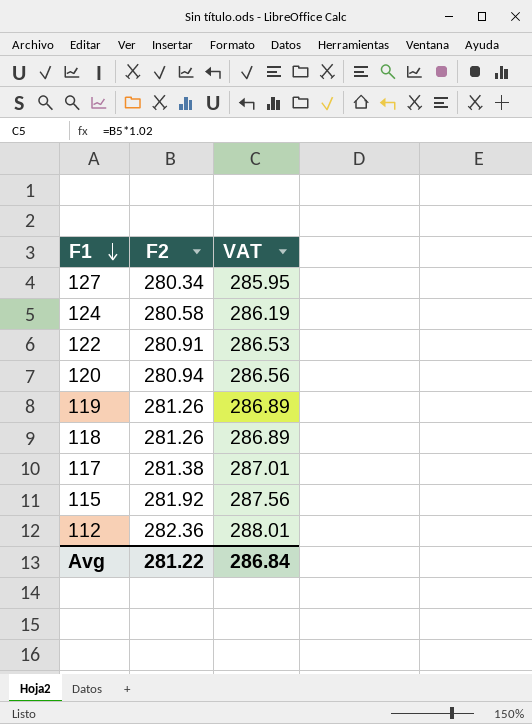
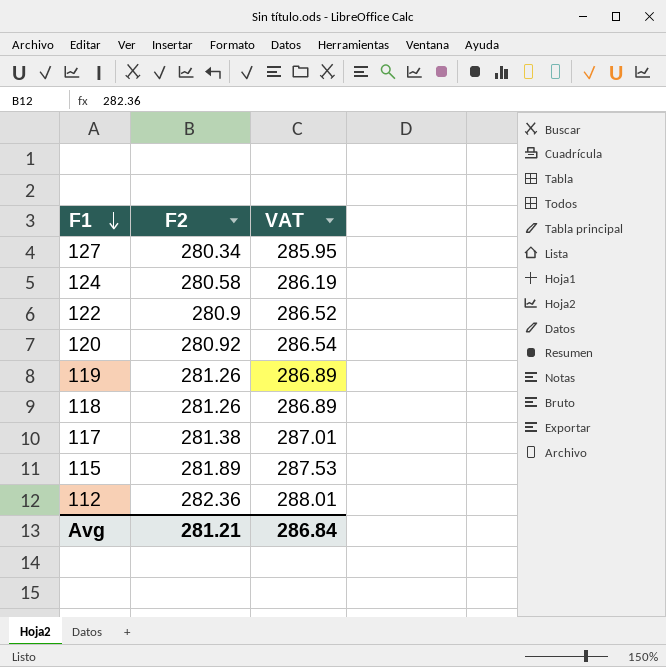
122 | F2: 280.91 -> 280.9
122 | VAT: 286.53 -> 286.52
120 | F2: 280.94 -> 280.92
120 | VAT: 286.56 -> 286.54
115 | F2: 281.92 -> 281.89
115 | VAT: 287.56 -> 287.53
Avg | F2: 281.22 -> 281.21

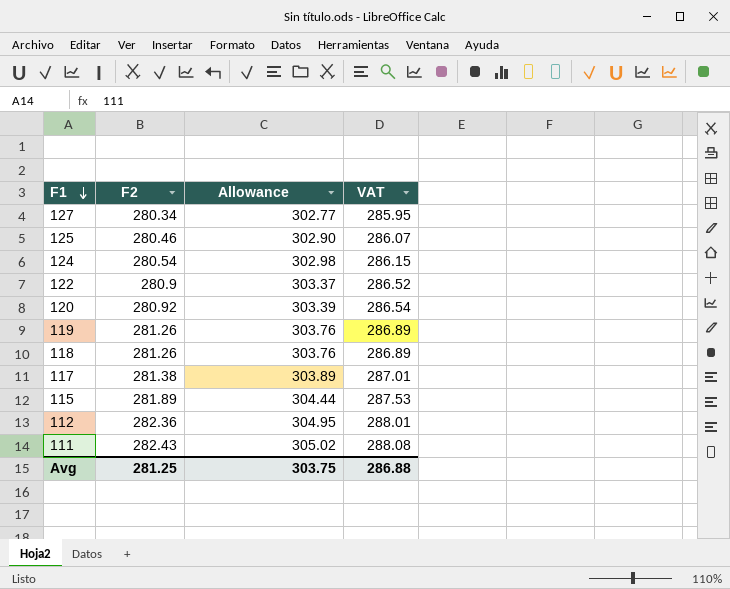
column Allowance | formula: none -> [F2] * 1.08
row 125: none -> 280.46 | 302.90 | 286.07
124 | F2: 280.58 -> 280.54
124 | VAT: 286.19 -> 286.15
row 111: none -> 282.43 | 305.02 | 288.08
Avg | F2: 281.21 -> 281.25
Avg | VAT: 286.84 -> 286.88

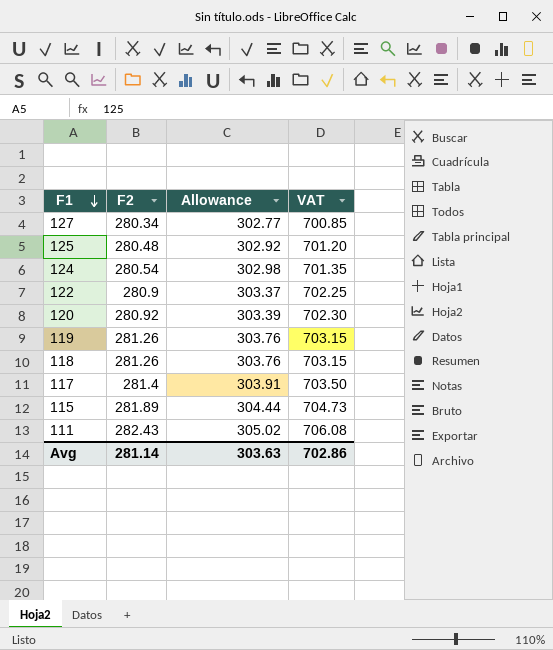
column VAT | formula: [F2] * 1.02 -> [F2] * 2.5
row 112: 282.36 | 304.95 | 288.01 -> none
125 | F2: 280.46 -> 280.48
125 | Allowance: 302.90 -> 302.92
117 | F2: 281.38 -> 281.4
117 | Allowance: 303.89 -> 303.91
Avg | F2: 281.25 -> 281.14
Avg | Allowance: 303.75 -> 303.63
Avg | VAT: 286.88 -> 702.86

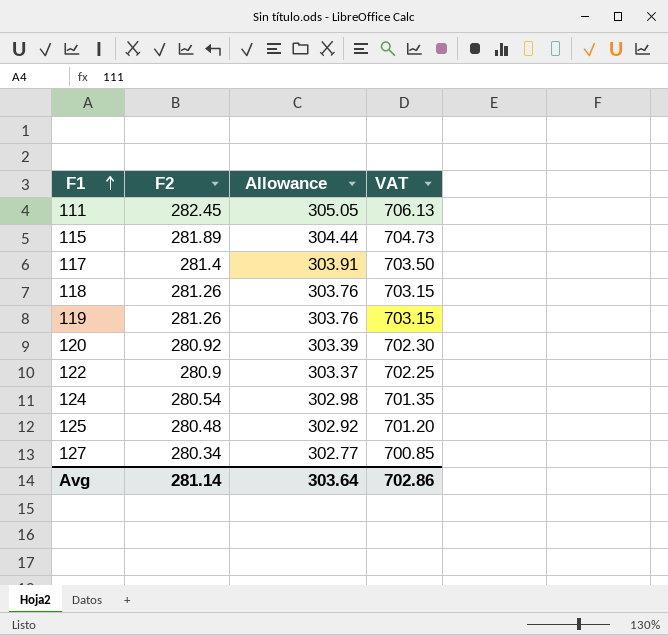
row order: F1 descending -> F1 ascending
111 | F2: 282.43 -> 282.45
111 | Allowance: 305.02 -> 305.05
111 | VAT: 706.08 -> 706.13
Avg | Allowance: 303.63 -> 303.64

